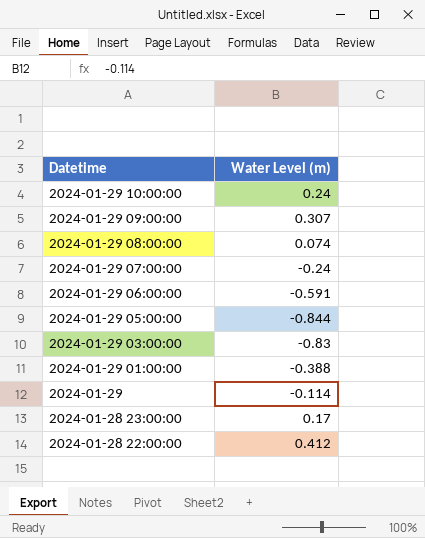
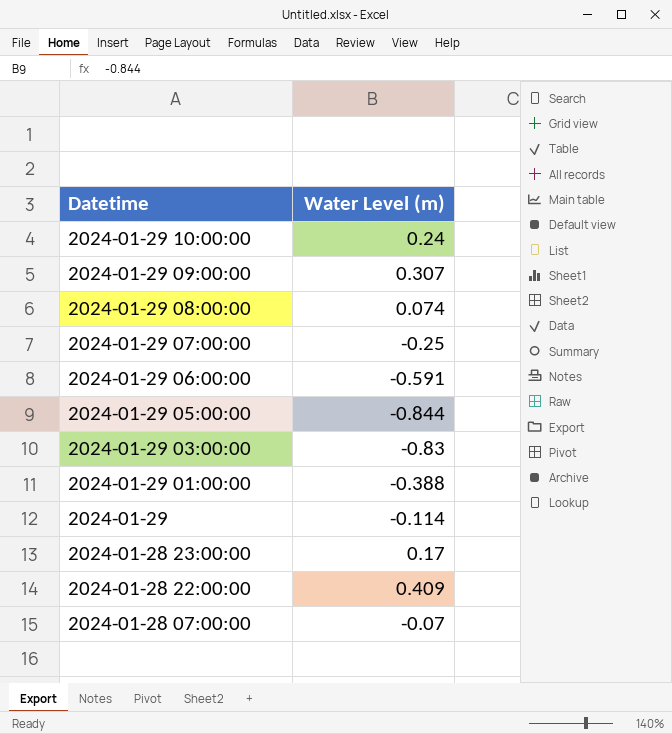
2024-01-29 07:00:00 | Water Level (m): -0.24 -> -0.25
2024-01-28 22:00:00 | Water Level (m): 0.412 -> 0.409
row 2024-01-28 07:00:00: none -> -0.07

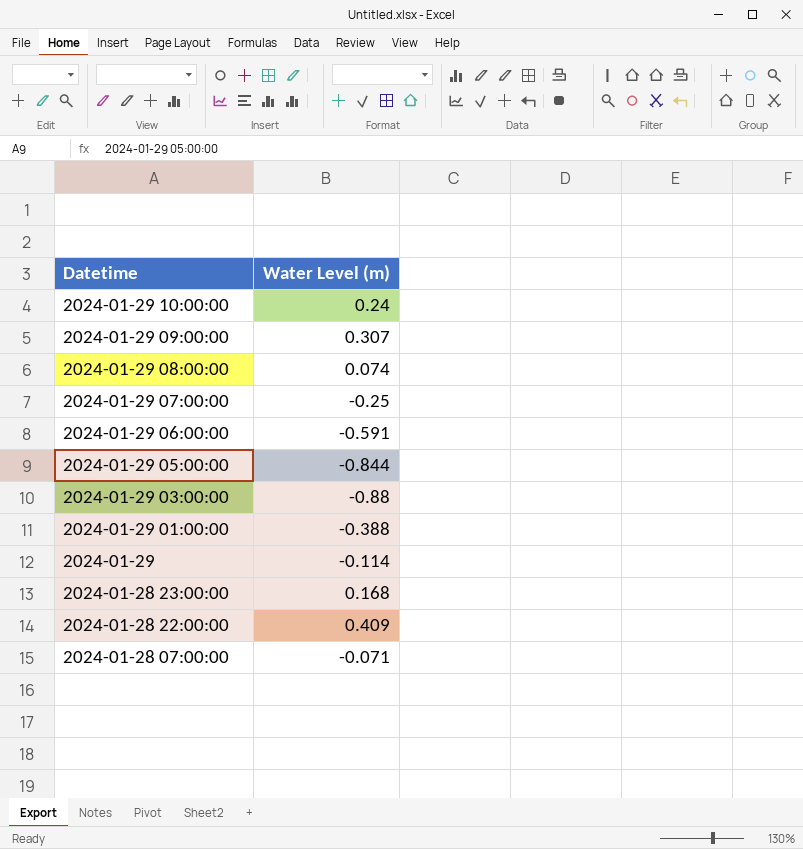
2024-01-29 03:00:00 | Water Level (m): -0.83 -> -0.88
2024-01-28 23:00:00 | Water Level (m): 0.17 -> 0.168
2024-01-28 07:00:00 | Water Level (m): -0.07 -> -0.071

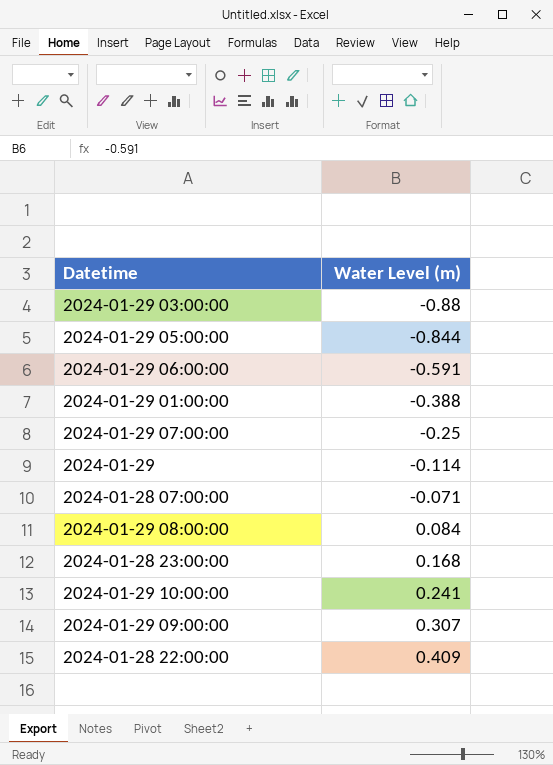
row order: Datetime descending -> Water Level (m) ascending
2024-01-29 08:00:00 | Water Level (m): 0.074 -> 0.084
2024-01-29 10:00:00 | Water Level (m): 0.24 -> 0.241

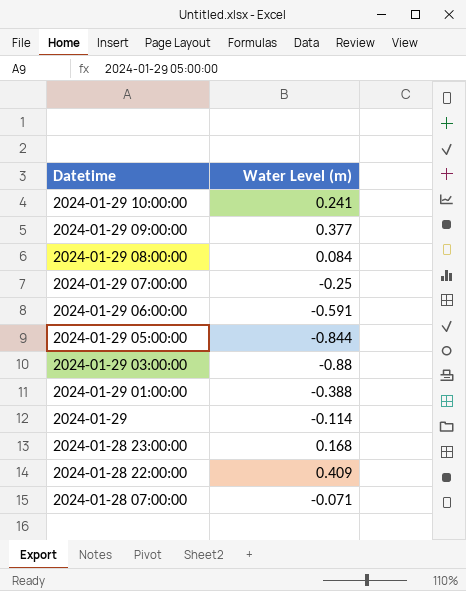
row order: Water Level (m) ascending -> Datetime descending
2024-01-29 09:00:00 | Water Level (m): 0.307 -> 0.377

